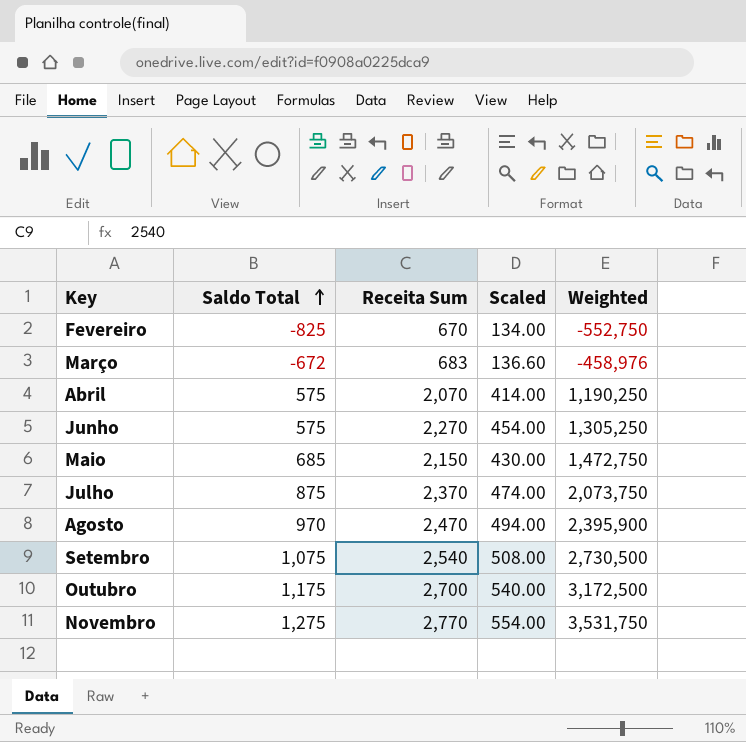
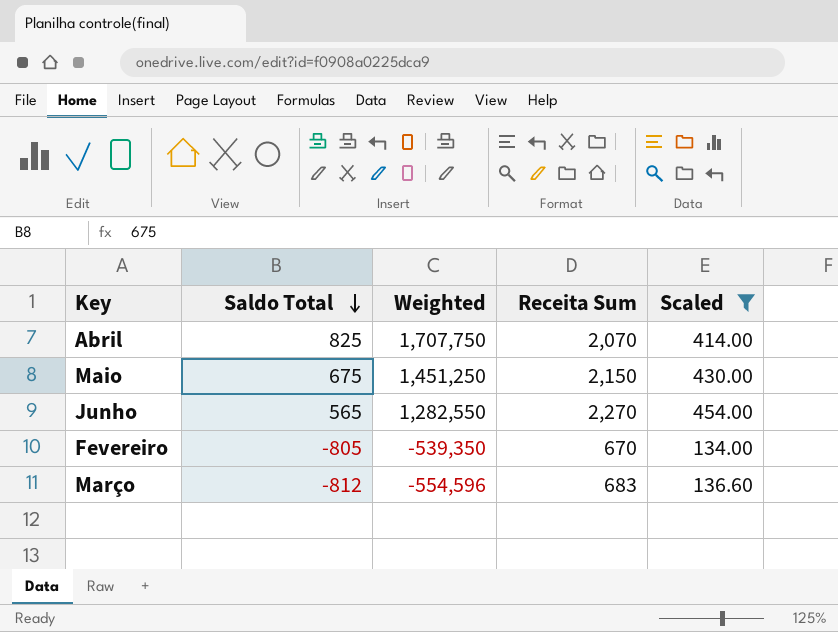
filter: none -> Scaled <= 454.00
row order: Saldo Total ascending -> Saldo Total descending
column Weighted | position: 5 -> 3
Abril | Saldo Total: 575 -> 825
Abril | Weighted: 1,190,250 -> 1,707,750
Maio | Saldo Total: 685 -> 675
Maio | Weighted: 1,472,750 -> 1,451,250
Junho | Saldo Total: 575 -> 565
Junho | Weighted: 1,305,250 -> 1,282,550
Fevereiro | Saldo Total: -825 -> -805
Fevereiro | Weighted: -552,750 -> -539,350
Março | Saldo Total: -672 -> -812
Março | Weighted: -458,976 -> -554,596

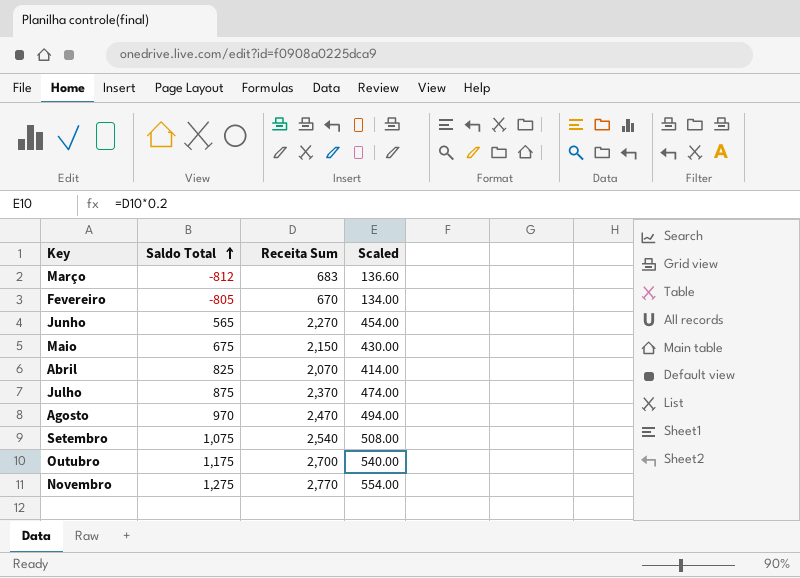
filter: Scaled <= 454.00 -> none
row order: Saldo Total descending -> Saldo Total ascending
column Weighted | formula: [Saldo Total] * [Receita Sum] -> none

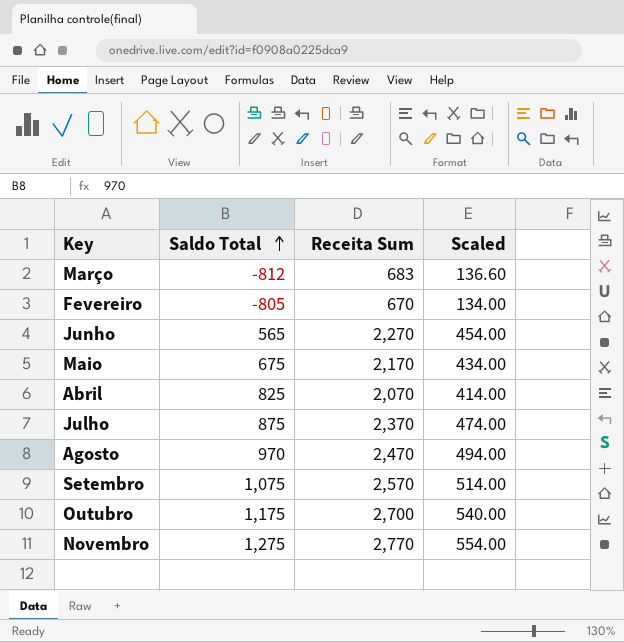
Maio | Receita Sum: 2,150 -> 2,170
Maio | Scaled: 430.00 -> 434.00
Setembro | Receita Sum: 2,540 -> 2,570
Setembro | Scaled: 508.00 -> 514.00

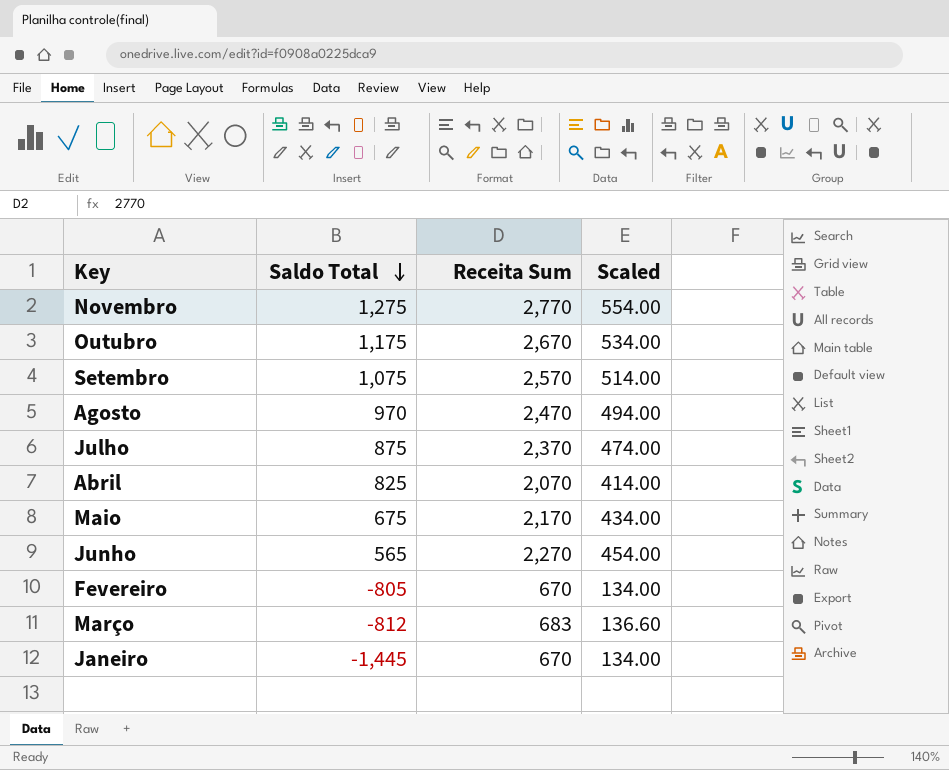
row order: Saldo Total ascending -> Saldo Total descending
Outubro | Receita Sum: 2,700 -> 2,670
Outubro | Scaled: 540.00 -> 534.00
row Janeiro: none -> -1,445 | 670 | 134.00

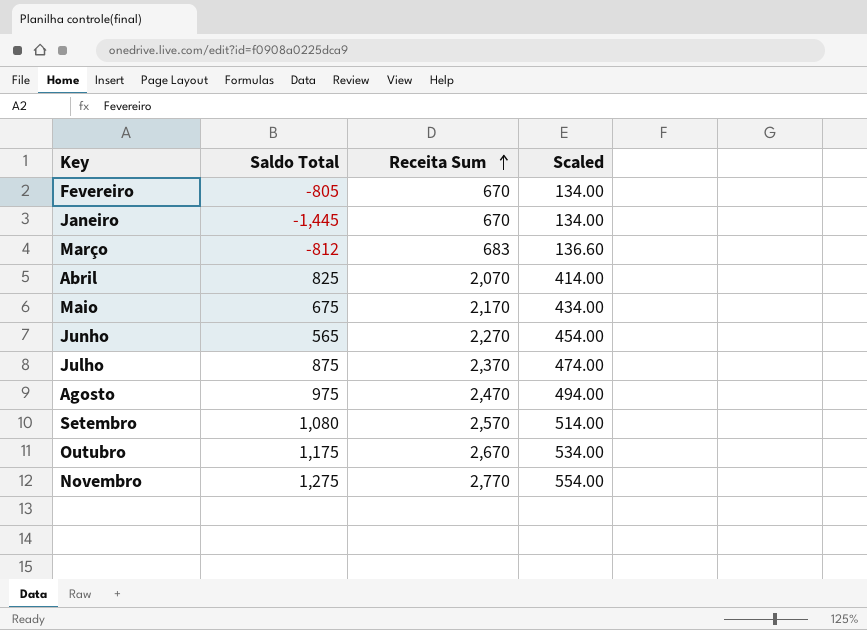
row order: Saldo Total descending -> Receita Sum ascending
Agosto | Saldo Total: 970 -> 975
Setembro | Saldo Total: 1,075 -> 1,080

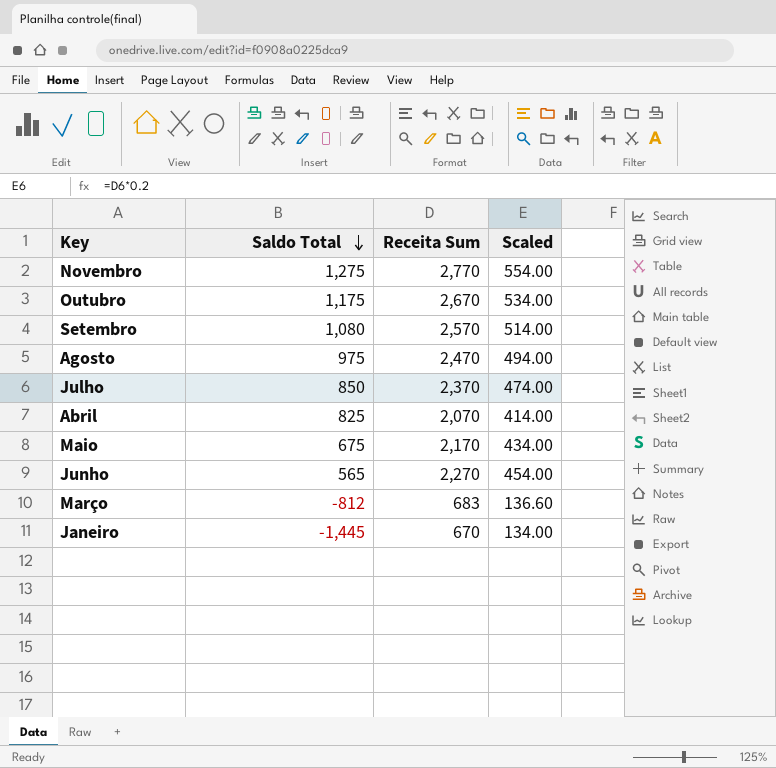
row order: Receita Sum ascending -> Saldo Total descending
row Fevereiro: -805 | 670 | 134.00 -> none
Julho | Saldo Total: 875 -> 850

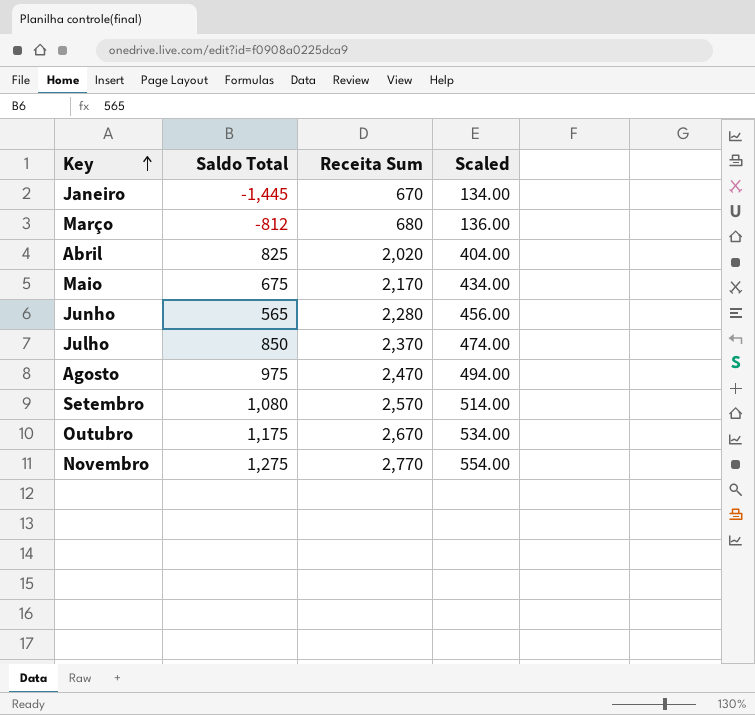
row order: Saldo Total descending -> Key ascending
Março | Receita Sum: 683 -> 680
Março | Scaled: 136.60 -> 136.00
Abril | Receita Sum: 2,070 -> 2,020
Abril | Scaled: 414.00 -> 404.00
Junho | Receita Sum: 2,270 -> 2,280
Junho | Scaled: 454.00 -> 456.00

